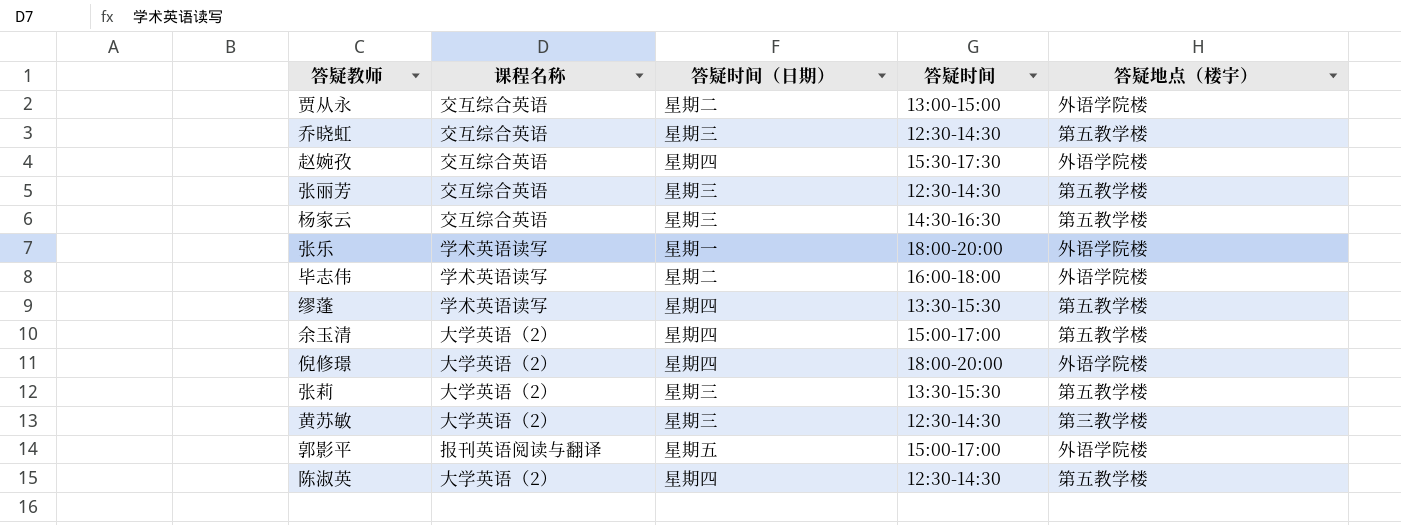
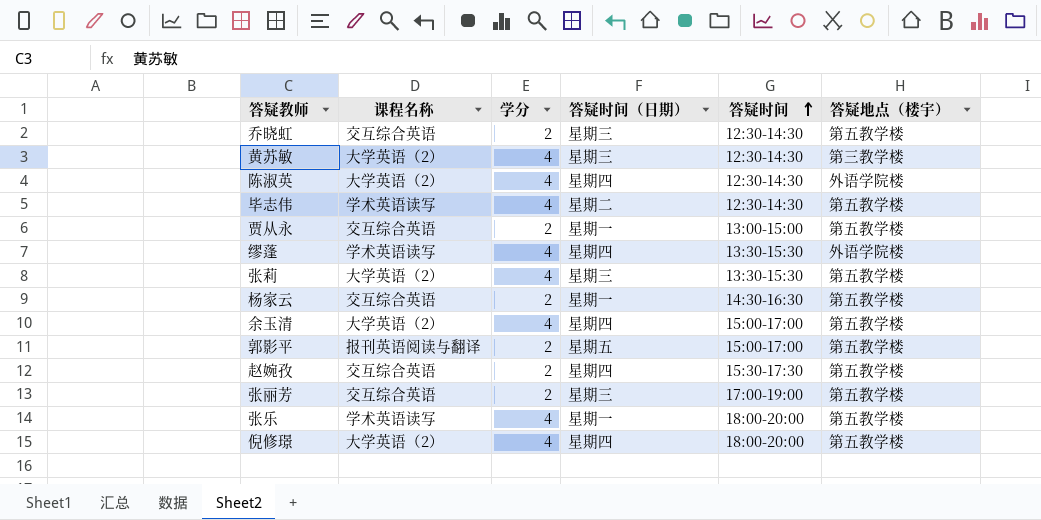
row order: none -> 答疑时间 ascending
column 学分 | position: none -> 3
陈淑英 | 答疑地点（楼宇）: 第五教学楼 -> 外语学院楼
毕志伟 | 答疑时间: 16:00-18:00 -> 12:30-14:30
毕志伟 | 答疑地点（楼宇）: 外语学院楼 -> 第五教学楼
贾从永 | 答疑时间（日期）: 星期二 -> 星期一
贾从永 | 答疑地点（楼宇）: 外语学院楼 -> 第五教学楼
缪蓬 | 答疑地点（楼宇）: 第五教学楼 -> 外语学院楼
杨家云 | 答疑时间（日期）: 星期三 -> 星期一
郭影平 | 答疑地点（楼宇）: 外语学院楼 -> 第五教学楼
赵婉孜 | 答疑地点（楼宇）: 外语学院楼 -> 第五教学楼
张丽芳 | 答疑时间: 12:30-14:30 -> 17:00-19:00
张乐 | 答疑地点（楼宇）: 外语学院楼 -> 第五教学楼
倪修璟 | 答疑地点（楼宇）: 外语学院楼 -> 第五教学楼

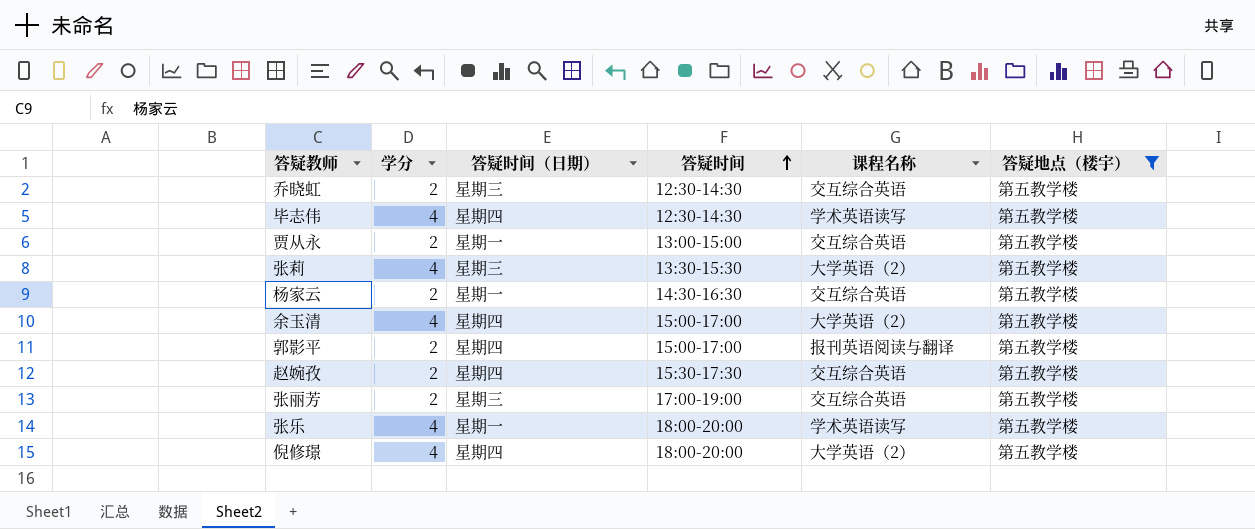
filter: none -> 答疑地点（楼宇） = 第五教学楼
column 课程名称 | position: 2 -> 5
毕志伟 | 答疑时间（日期）: 星期二 -> 星期四
郭影平 | 答疑时间（日期）: 星期五 -> 星期四

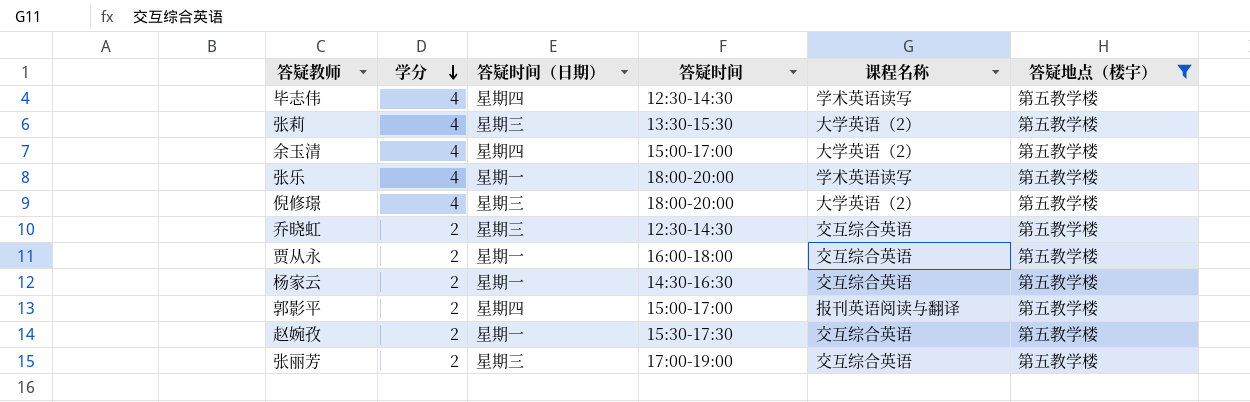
row order: 答疑时间 ascending -> 学分 descending
倪修璟 | 答疑时间（日期）: 星期四 -> 星期三
贾从永 | 答疑时间: 13:00-15:00 -> 16:00-18:00
赵婉孜 | 答疑时间（日期）: 星期四 -> 星期一

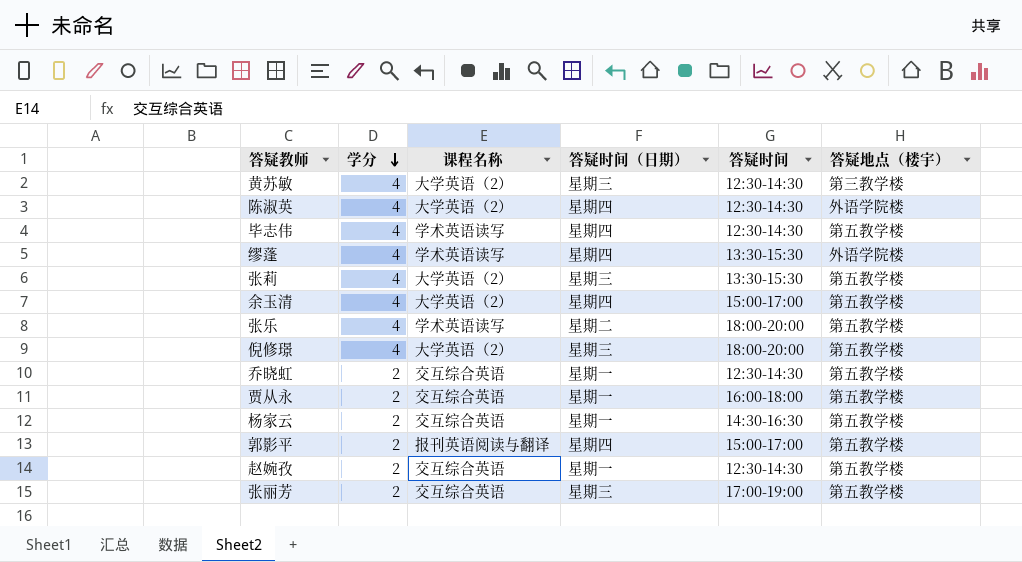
filter: 答疑地点（楼宇） = 第五教学楼 -> none
column 课程名称 | position: 5 -> 3
张乐 | 答疑时间（日期）: 星期一 -> 星期二
乔晓虹 | 答疑时间（日期）: 星期三 -> 星期一
赵婉孜 | 答疑时间: 15:30-17:30 -> 12:30-14:30

